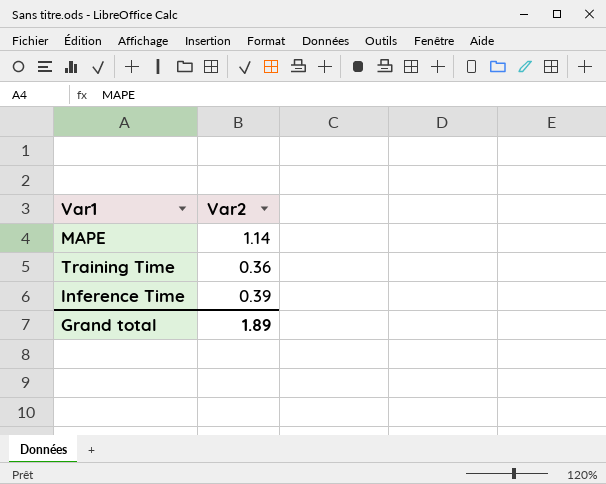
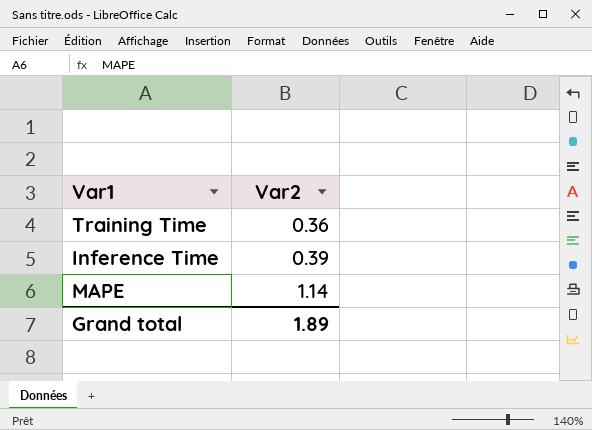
row order: none -> Var2 ascending

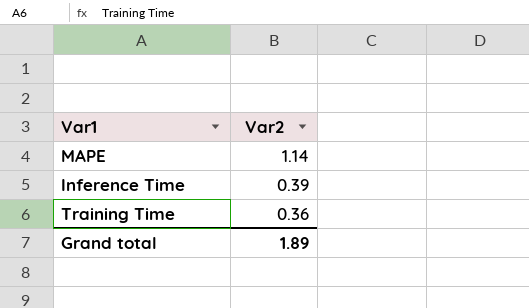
row order: Var2 ascending -> Var2 descending

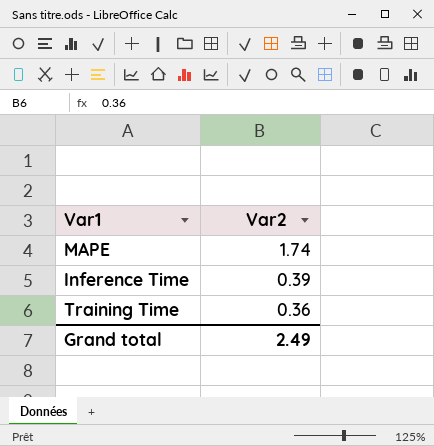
MAPE | Var2: 1.14 -> 1.74
Grand total | Var2: 1.89 -> 2.49

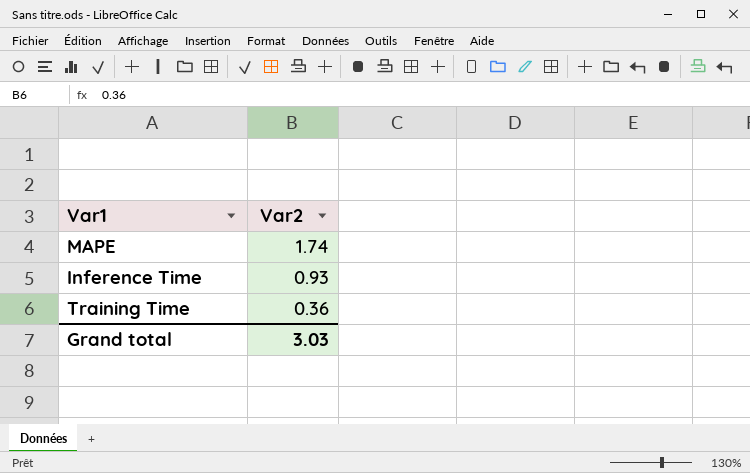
Inference Time | Var2: 0.39 -> 0.93
Grand total | Var2: 2.49 -> 3.03

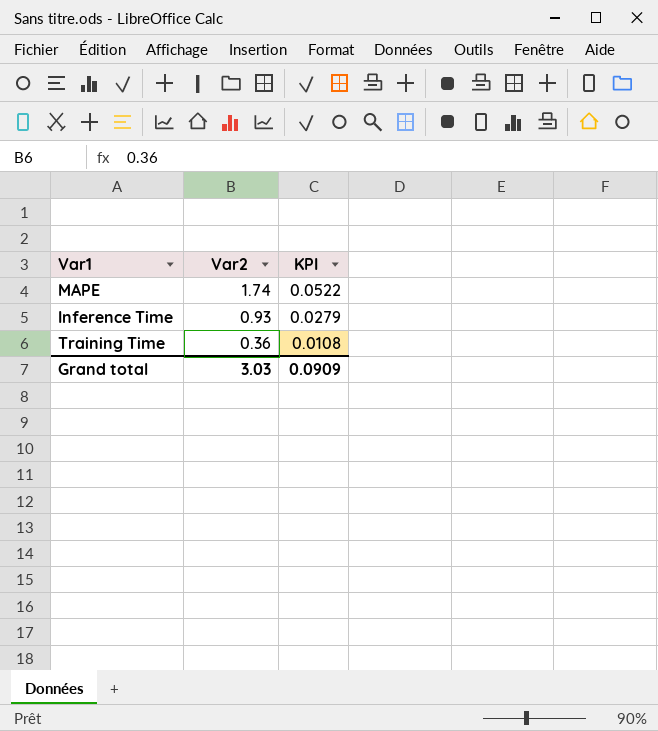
column KPI | formula: none -> [Var2] * 0.03

